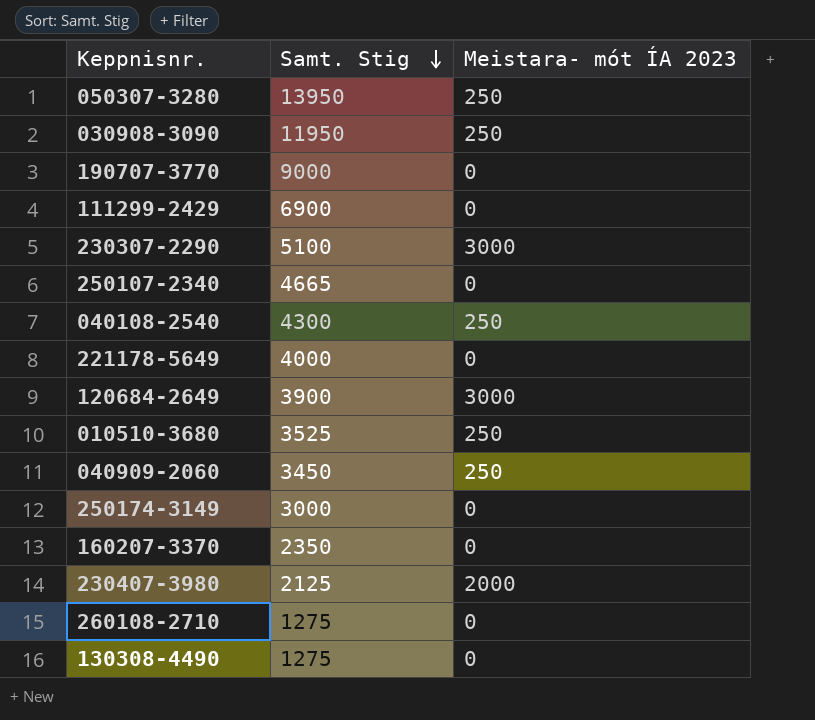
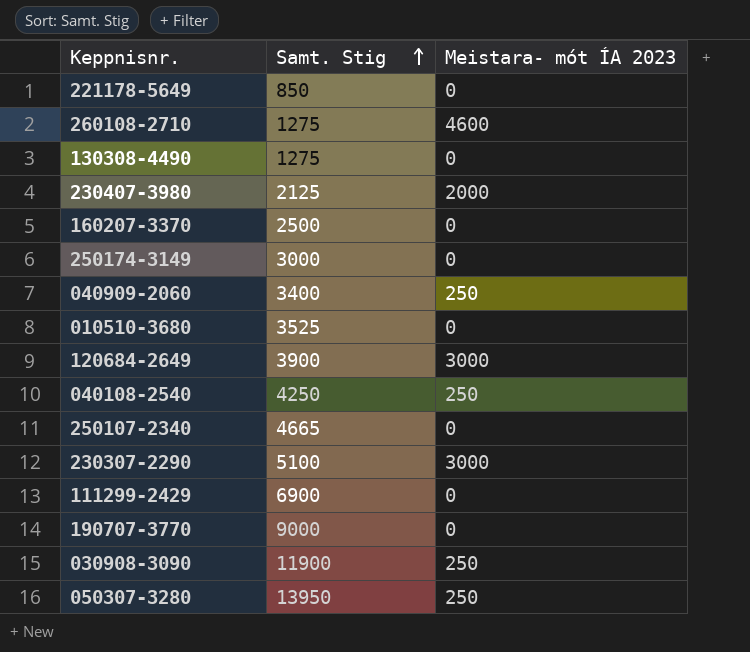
row order: Samt. Stig descending -> Samt. Stig ascending
221178-5649 | Samt. Stig: 4000 -> 850
260108-2710 | Meistara- mót ÍA 2023: 0 -> 4600
160207-3370 | Samt. Stig: 2350 -> 2500
040909-2060 | Samt. Stig: 3450 -> 3400
010510-3680 | Meistara- mót ÍA 2023: 250 -> 0
040108-2540 | Samt. Stig: 4300 -> 4250
030908-3090 | Samt. Stig: 11950 -> 11900

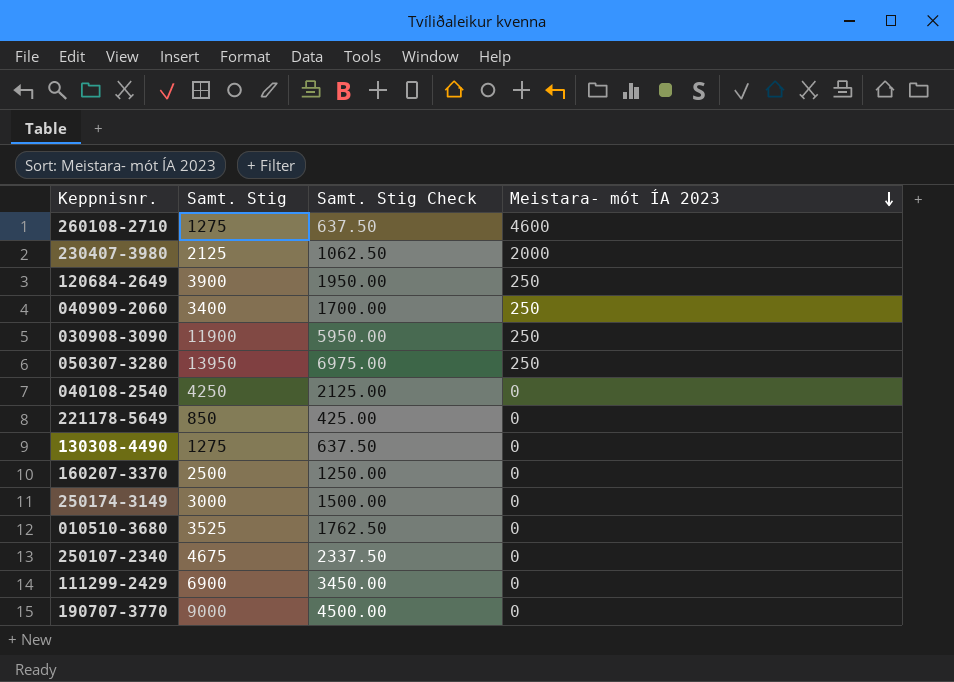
row order: Samt. Stig ascending -> Meistara- mót ÍA 2023 descending
column Samt. Stig Check | formula: none -> [Samt. Stig] * 0.5
row 230307-2290: 5100 | 3000 -> none
120684-2649 | Meistara- mót ÍA 2023: 3000 -> 250
040108-2540 | Meistara- mót ÍA 2023: 250 -> 0
250107-2340 | Samt. Stig: 4665 -> 4675

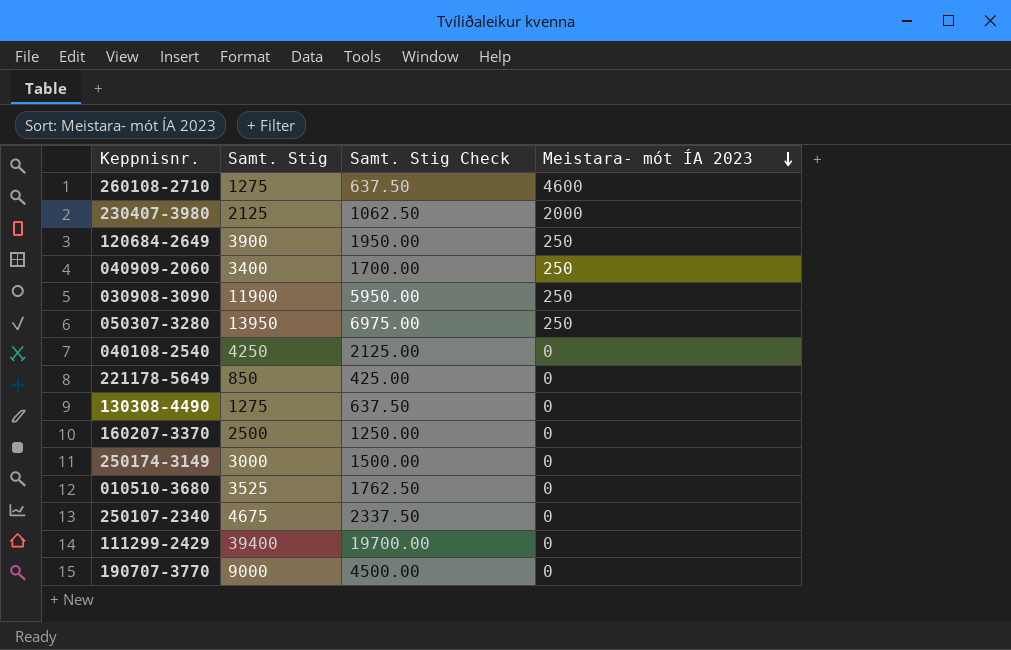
111299-2429 | Samt. Stig: 6900 -> 39400
111299-2429 | Samt. Stig Check: 3450.00 -> 19700.00

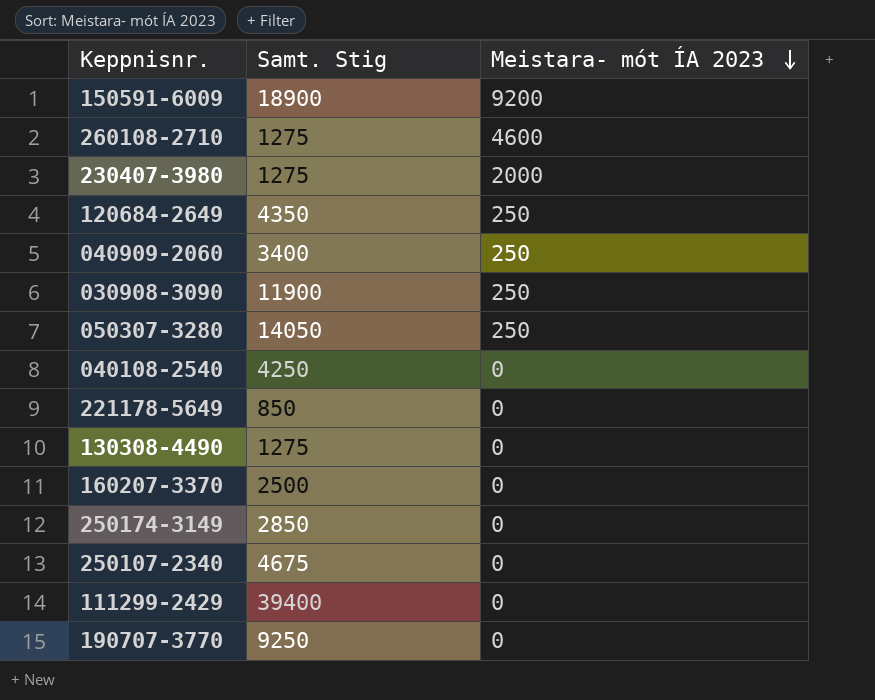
column Samt. Stig Check | formula: [Samt. Stig] * 0.5 -> none
row 010510-3680: 3525 | 1762.50 | 0 -> none
row 150591-6009: none -> 18900 | 9200
230407-3980 | Samt. Stig: 2125 -> 1275
120684-2649 | Samt. Stig: 3900 -> 4350
050307-3280 | Samt. Stig: 13950 -> 14050
250174-3149 | Samt. Stig: 3000 -> 2850
190707-3770 | Samt. Stig: 9000 -> 9250

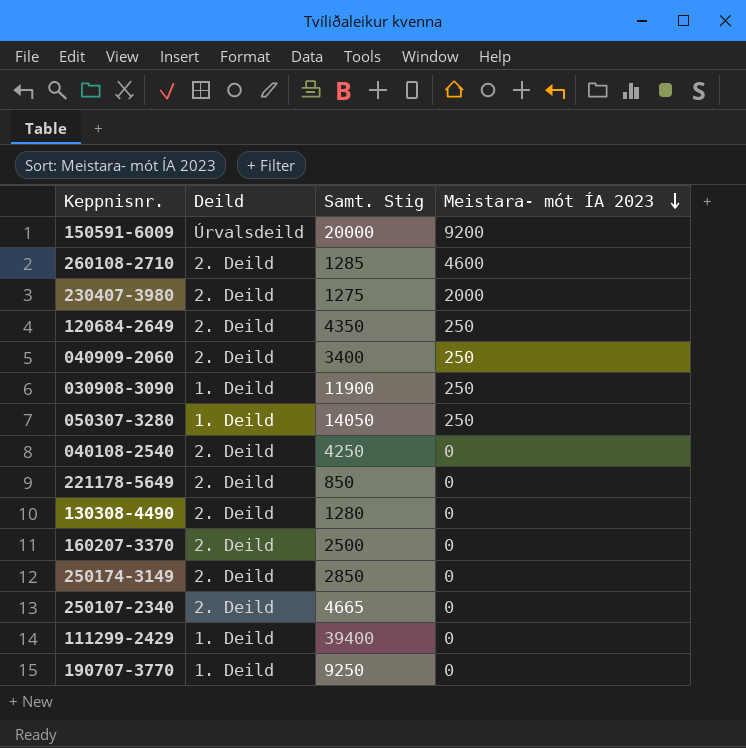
column Deild | position: none -> 2
150591-6009 | Samt. Stig: 18900 -> 20000
260108-2710 | Samt. Stig: 1275 -> 1285
130308-4490 | Samt. Stig: 1275 -> 1280
250107-2340 | Samt. Stig: 4675 -> 4665

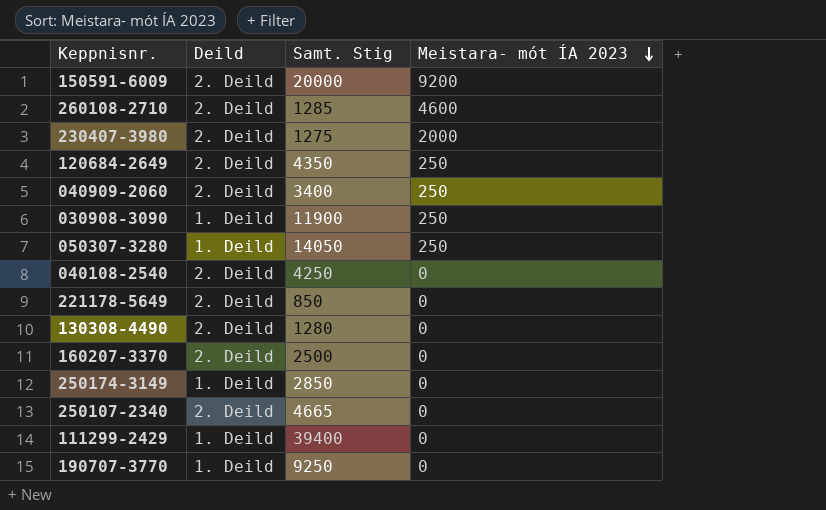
150591-6009 | Deild: Úrvalsdeild -> 2. Deild
250174-3149 | Deild: 2. Deild -> 1. Deild

